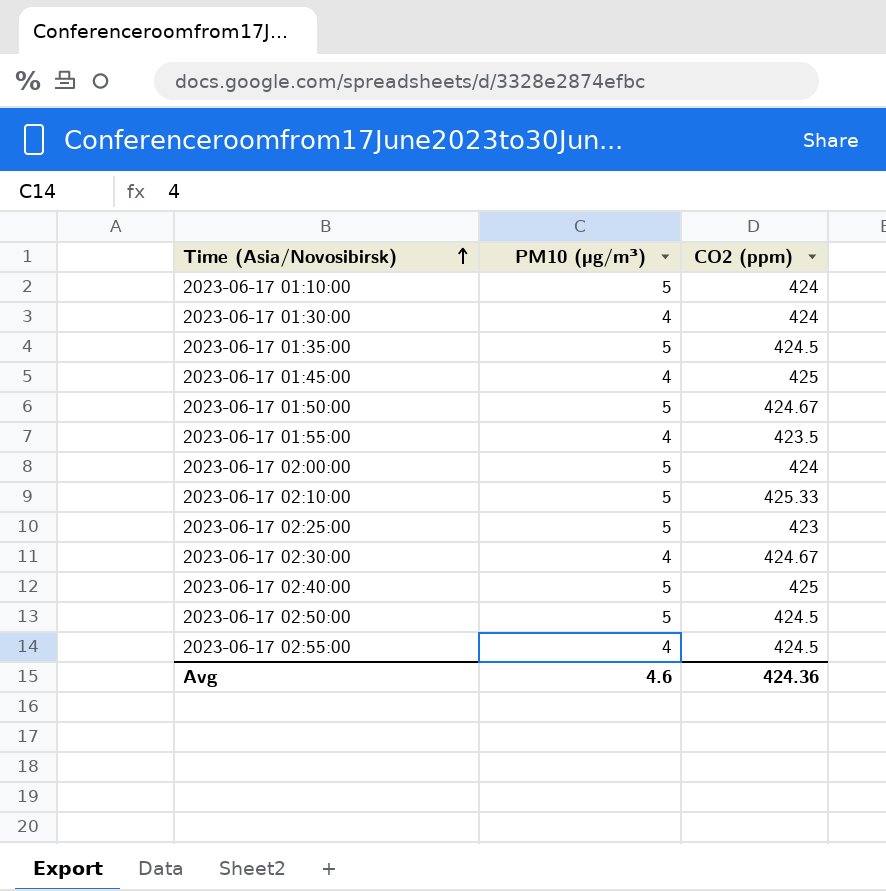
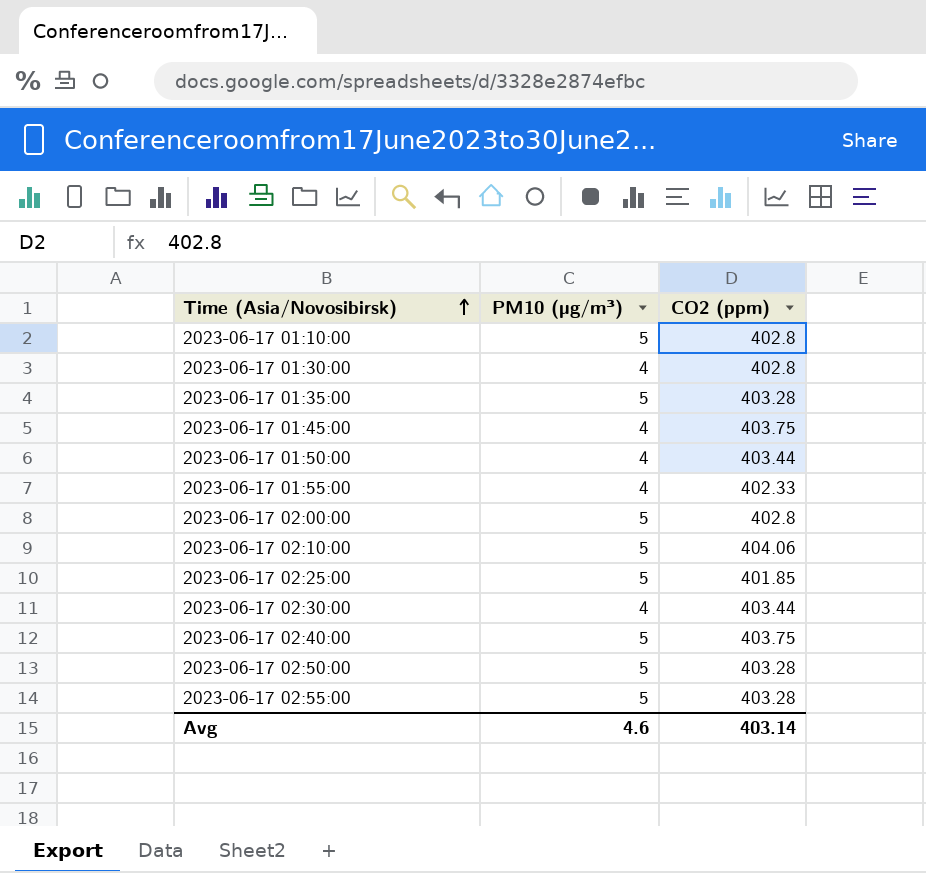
2023-06-17 01:10:00 | CO2 (ppm): 424 -> 402.8
2023-06-17 01:30:00 | CO2 (ppm): 424 -> 402.8
2023-06-17 01:35:00 | CO2 (ppm): 424.5 -> 403.28
2023-06-17 01:45:00 | CO2 (ppm): 425 -> 403.75
2023-06-17 01:50:00 | PM10 (µg/m³): 5 -> 4
2023-06-17 01:50:00 | CO2 (ppm): 424.67 -> 403.44
2023-06-17 01:55:00 | CO2 (ppm): 423.5 -> 402.33
2023-06-17 02:00:00 | CO2 (ppm): 424 -> 402.8
2023-06-17 02:10:00 | CO2 (ppm): 425.33 -> 404.06
2023-06-17 02:25:00 | CO2 (ppm): 423 -> 401.85
2023-06-17 02:30:00 | CO2 (ppm): 424.67 -> 403.44
2023-06-17 02:40:00 | CO2 (ppm): 425 -> 403.75
2023-06-17 02:50:00 | CO2 (ppm): 424.5 -> 403.28
2023-06-17 02:55:00 | PM10 (µg/m³): 4 -> 5
2023-06-17 02:55:00 | CO2 (ppm): 424.5 -> 403.28
Avg | CO2 (ppm): 424.36 -> 403.14

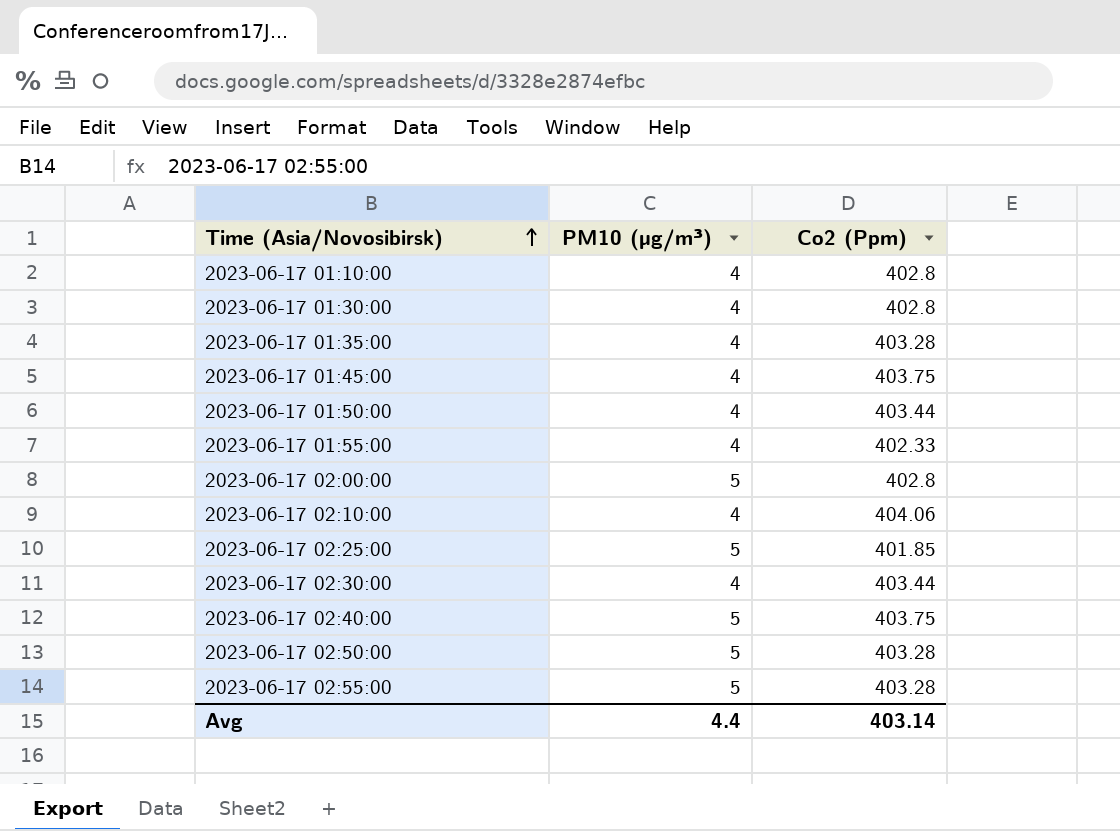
column name: CO2 (ppm) -> Co2 (Ppm)
2023-06-17 01:10:00 | PM10 (µg/m³): 5 -> 4
2023-06-17 01:35:00 | PM10 (µg/m³): 5 -> 4
2023-06-17 02:10:00 | PM10 (µg/m³): 5 -> 4
Avg | PM10 (µg/m³): 4.6 -> 4.4

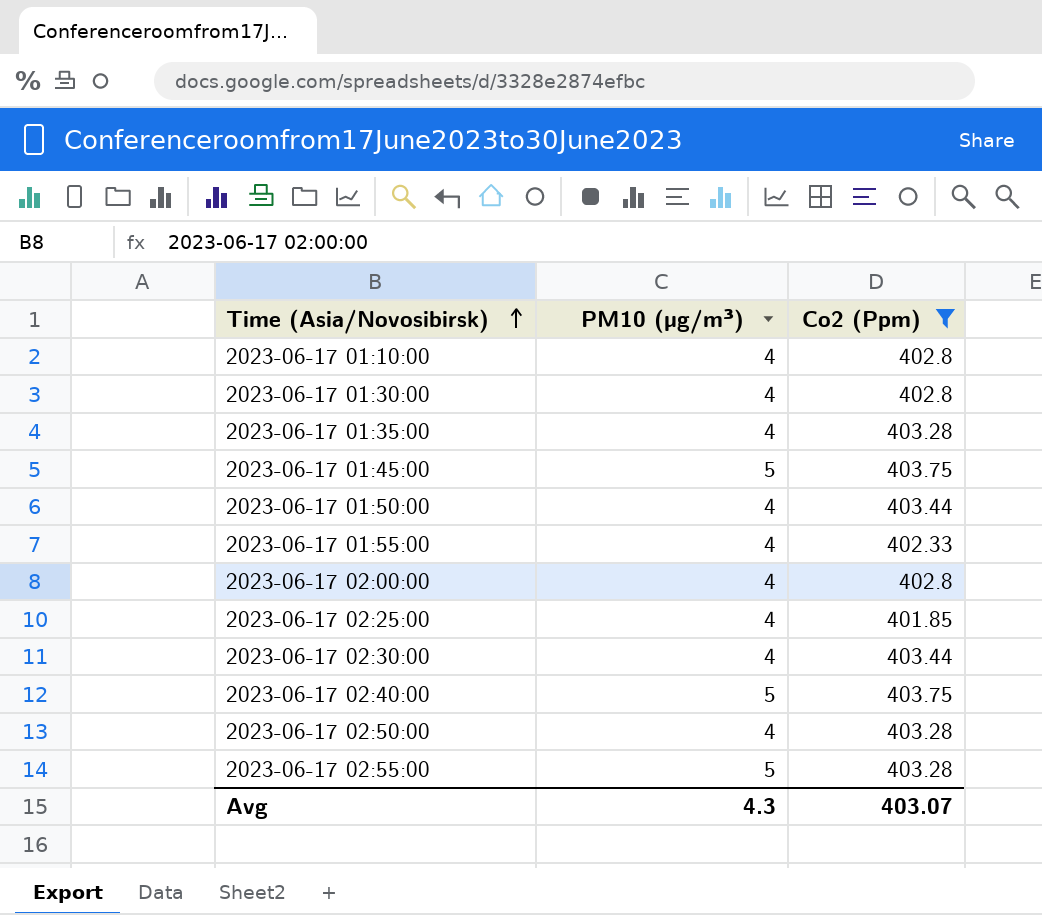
filter: none -> Co2 (Ppm) != 404.06
2023-06-17 01:45:00 | PM10 (µg/m³): 4 -> 5
2023-06-17 02:00:00 | PM10 (µg/m³): 5 -> 4
2023-06-17 02:25:00 | PM10 (µg/m³): 5 -> 4
2023-06-17 02:50:00 | PM10 (µg/m³): 5 -> 4
Avg | PM10 (µg/m³): 4.4 -> 4.3
Avg | Co2 (Ppm): 403.14 -> 403.07

